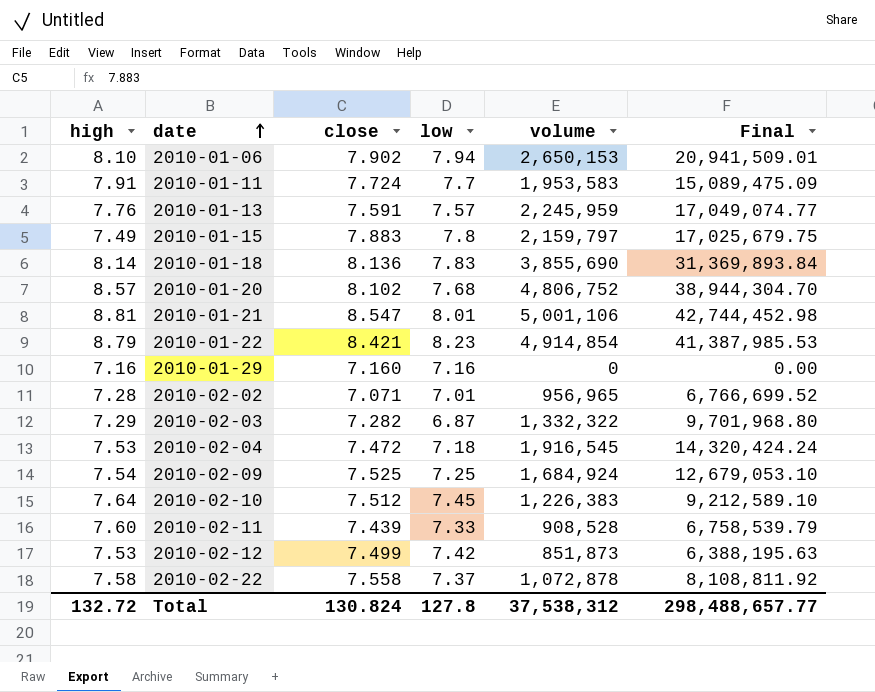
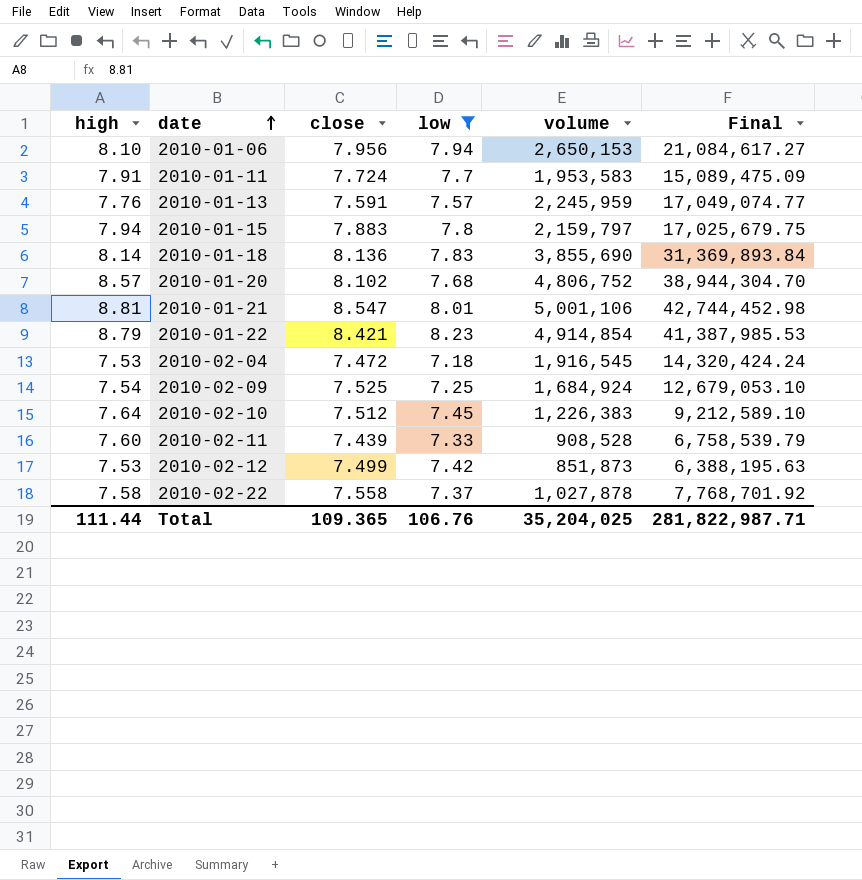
filter: none -> low >= 7.18
2010-01-06 | close: 7.902 -> 7.956
2010-01-06 | Final: 20,941,509.01 -> 21,084,617.27
2010-01-15 | high: 7.49 -> 7.94
2010-02-22 | volume: 1,072,878 -> 1,027,878
2010-02-22 | Final: 8,108,811.92 -> 7,768,701.92
Total | high: 132.72 -> 111.44
Total | close: 130.824 -> 109.365
Total | low: 127.8 -> 106.76
Total | volume: 37,538,312 -> 35,204,025
Total | Final: 298,488,657.77 -> 281,822,987.71

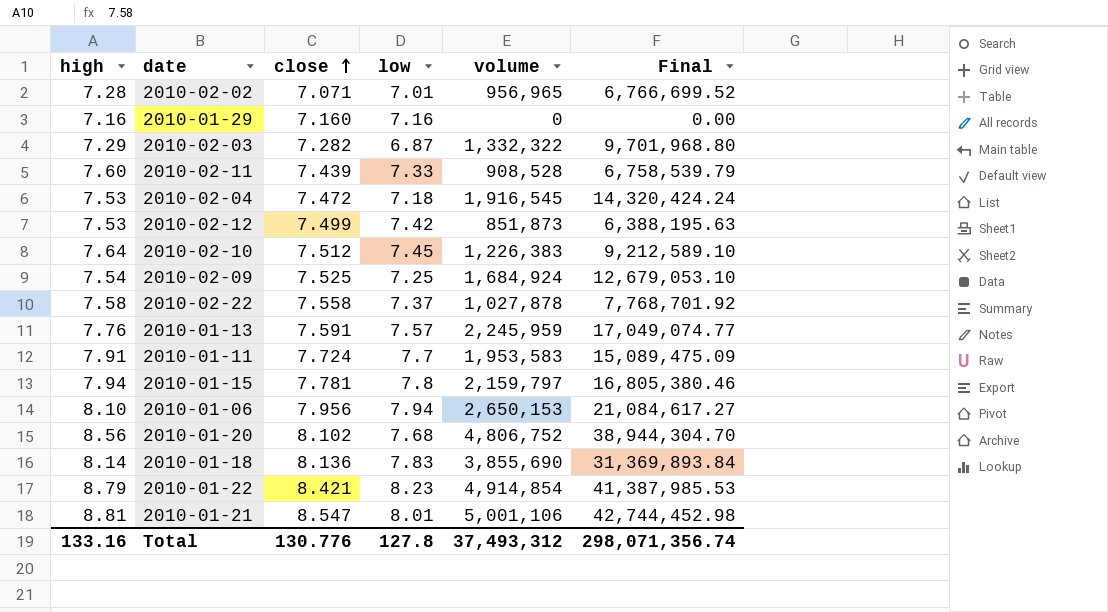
filter: low >= 7.18 -> none
row order: date ascending -> close ascending
2010-01-15 | close: 7.883 -> 7.781
2010-01-15 | Final: 17,025,679.75 -> 16,805,380.46
2010-01-20 | high: 8.57 -> 8.56
Total | high: 111.44 -> 133.16
Total | close: 109.365 -> 130.776
Total | low: 106.76 -> 127.8
Total | volume: 35,204,025 -> 37,493,312
Total | Final: 281,822,987.71 -> 298,071,356.74

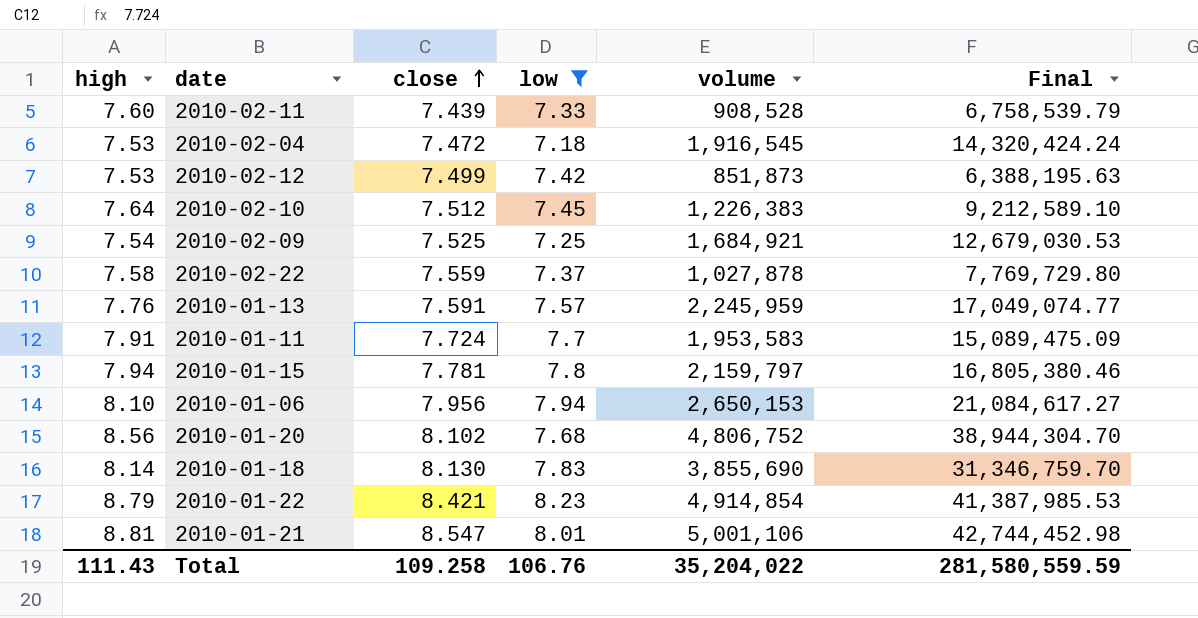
filter: none -> low >= 7.18
2010-02-09 | volume: 1,684,924 -> 1,684,921
2010-02-09 | Final: 12,679,053.10 -> 12,679,030.53
2010-02-22 | close: 7.558 -> 7.559
2010-02-22 | Final: 7,768,701.92 -> 7,769,729.80
2010-01-18 | close: 8.136 -> 8.130
2010-01-18 | Final: 31,369,893.84 -> 31,346,759.70
Total | high: 133.16 -> 111.43
Total | close: 130.776 -> 109.258
Total | low: 127.8 -> 106.76
Total | volume: 37,493,312 -> 35,204,022
Total | Final: 298,071,356.74 -> 281,580,559.59

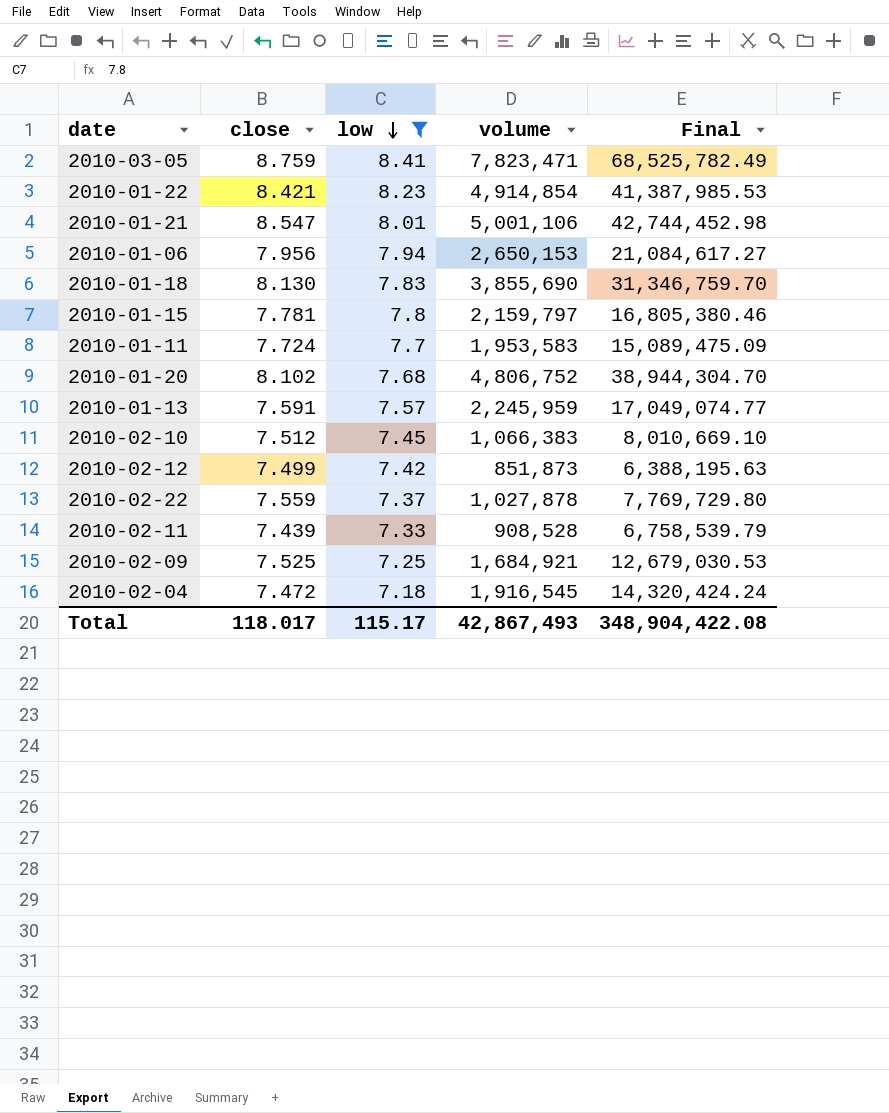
row order: close ascending -> low descending
column high | position: 1 -> none
row 2010-03-05: none -> 8.759 | 8.41 | 7,823,471 | 68,525,782.49
2010-02-10 | volume: 1,226,383 -> 1,066,383
2010-02-10 | Final: 9,212,589.10 -> 8,010,669.10
Total | close: 109.258 -> 118.017
Total | low: 106.76 -> 115.17
Total | volume: 35,204,022 -> 42,867,493
Total | Final: 281,580,559.59 -> 348,904,422.08

